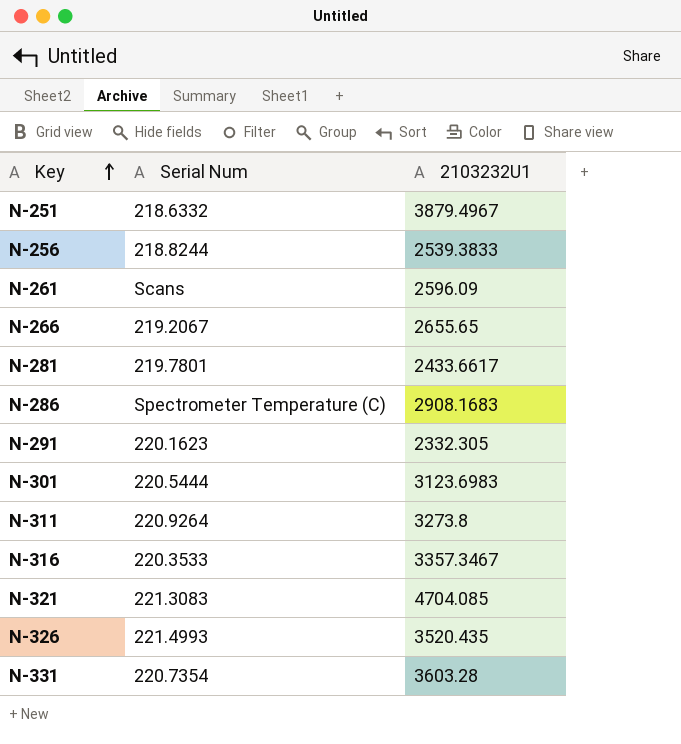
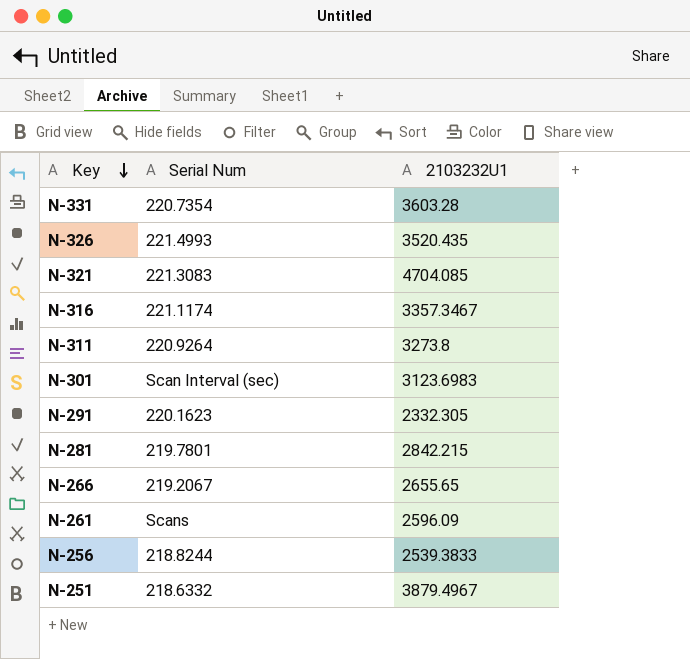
row order: Key ascending -> Key descending
row N-286: Spectrometer Temperature (C) | 2908.1683 -> none
N-316 | Serial Num: 220.3533 -> 221.1174
N-301 | Serial Num: 220.5444 -> Scan Interval (sec)
N-281 | 2103232U1: 2433.6617 -> 2842.215

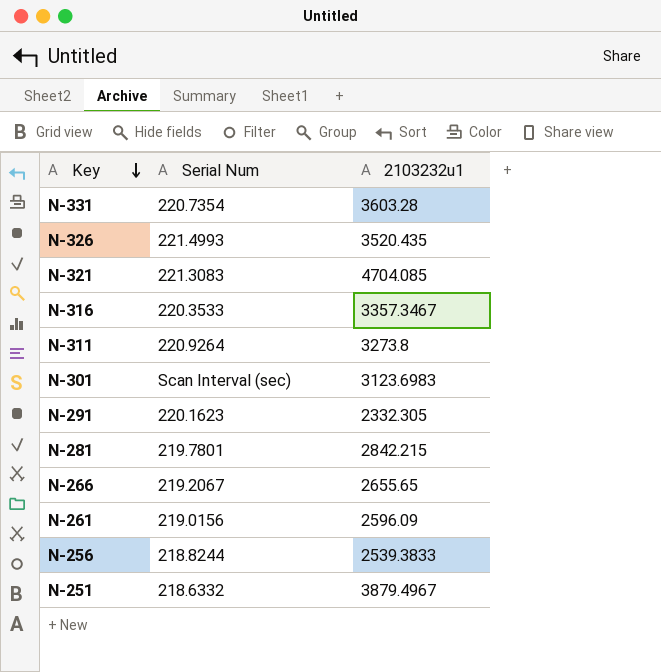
column name: 2103232U1 -> 2103232u1
N-316 | Serial Num: 221.1174 -> 220.3533
N-261 | Serial Num: Scans -> 219.0156

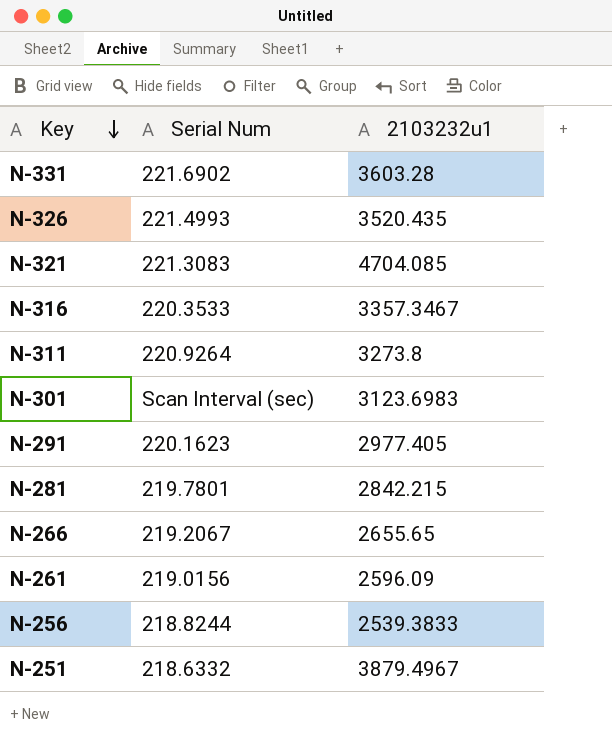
N-331 | Serial Num: 220.7354 -> 221.6902
N-291 | 2103232u1: 2332.305 -> 2977.405

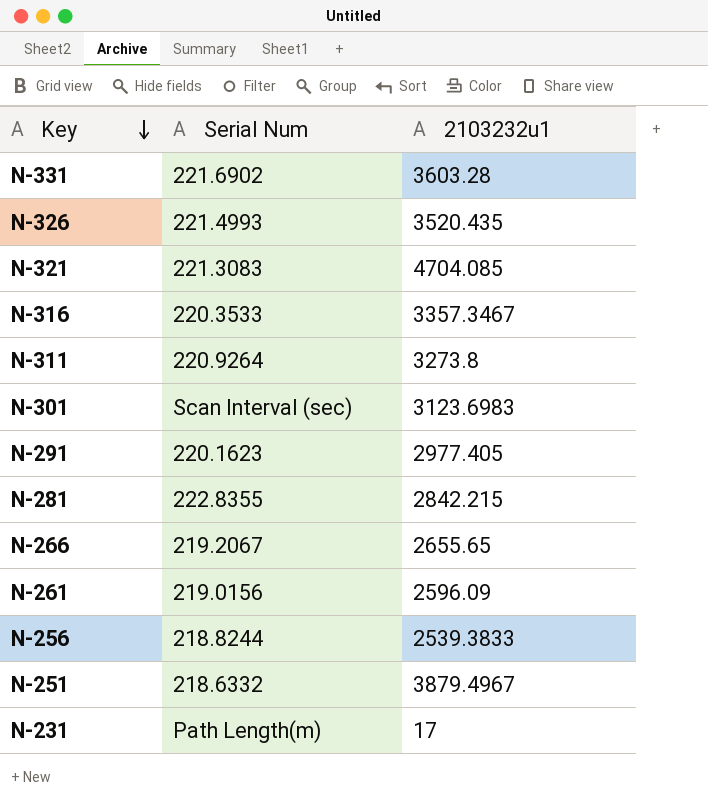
N-281 | Serial Num: 219.7801 -> 222.8355
row N-231: none -> Path Length(m) | 17

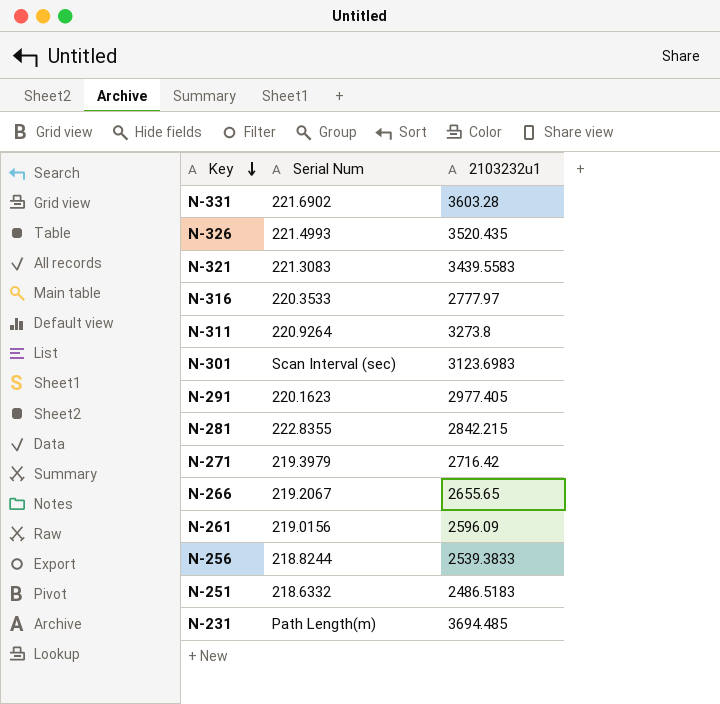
N-321 | 2103232u1: 4704.085 -> 3439.5583
N-316 | 2103232u1: 3357.3467 -> 2777.97
row N-271: none -> 219.3979 | 2716.42
N-251 | 2103232u1: 3879.4967 -> 2486.5183
N-231 | 2103232u1: 17 -> 3694.485

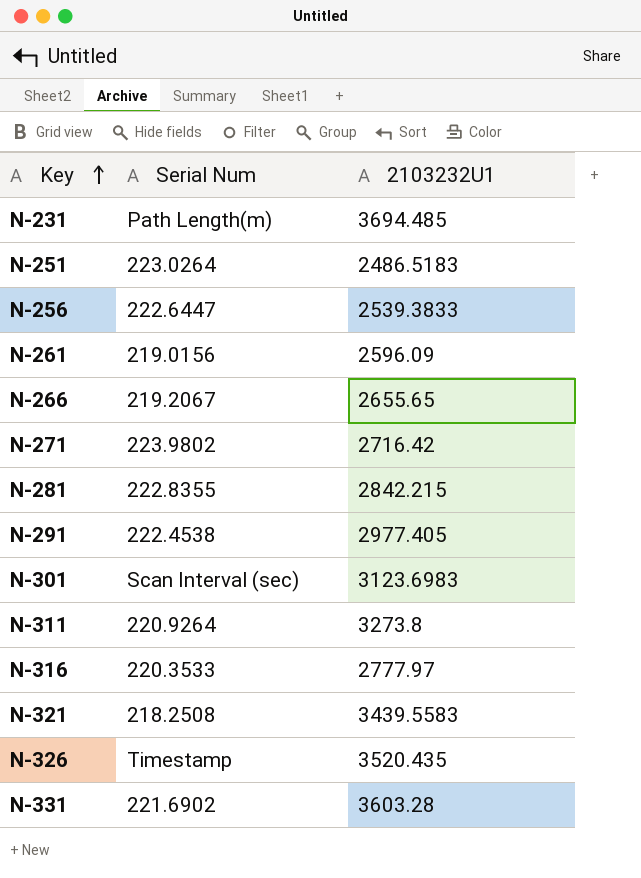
row order: Key descending -> Key ascending
column name: 2103232u1 -> 2103232U1
N-251 | Serial Num: 218.6332 -> 223.0264
N-256 | Serial Num: 218.8244 -> 222.6447
N-271 | Serial Num: 219.3979 -> 223.9802
N-291 | Serial Num: 220.1623 -> 222.4538
N-321 | Serial Num: 221.3083 -> 218.2508
N-326 | Serial Num: 221.4993 -> Timestamp

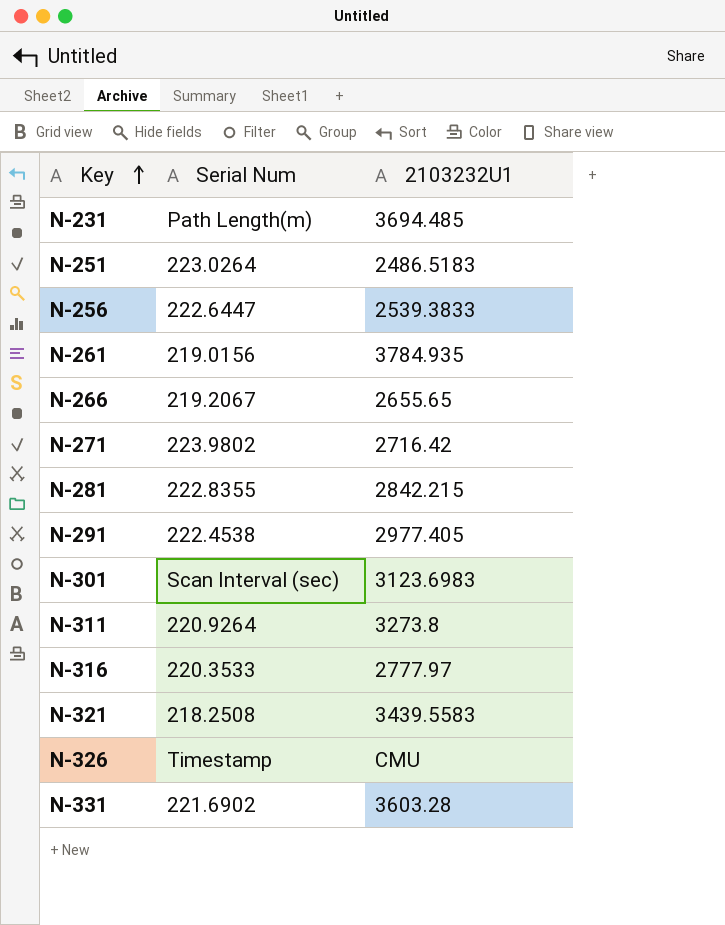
N-261 | 2103232U1: 2596.09 -> 3784.935
N-326 | 2103232U1: 3520.435 -> CMU

